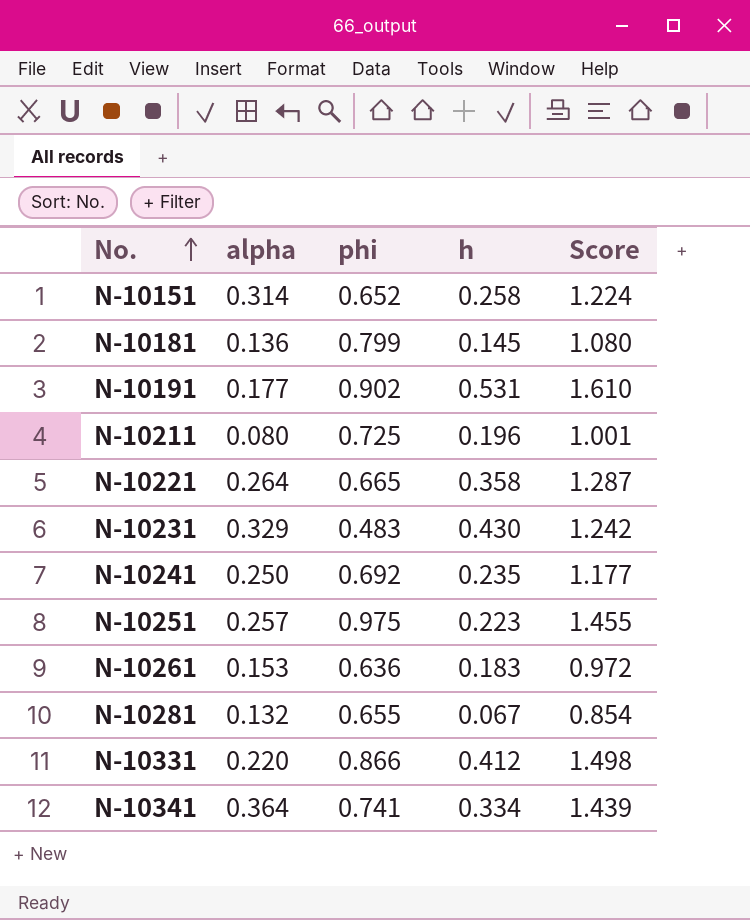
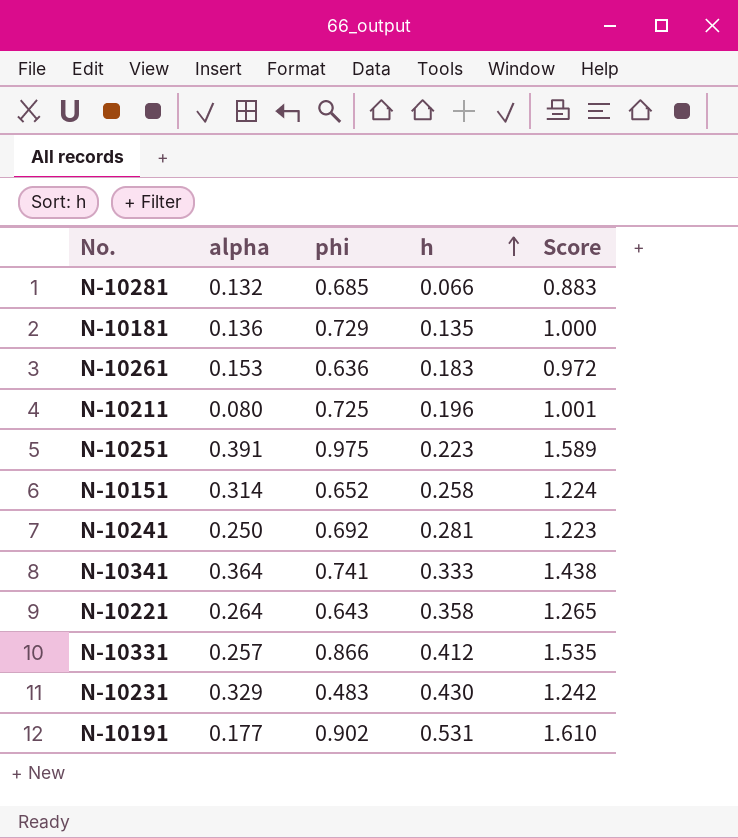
row order: No. ascending -> h ascending
N-10281 | phi: 0.655 -> 0.685
N-10281 | h: 0.067 -> 0.066
N-10281 | Score: 0.854 -> 0.883
N-10181 | phi: 0.799 -> 0.729
N-10181 | h: 0.145 -> 0.135
N-10181 | Score: 1.080 -> 1.000
N-10251 | alpha: 0.257 -> 0.391
N-10251 | Score: 1.455 -> 1.589
N-10241 | h: 0.235 -> 0.281
N-10241 | Score: 1.177 -> 1.223
N-10341 | h: 0.334 -> 0.333
N-10341 | Score: 1.439 -> 1.438
N-10221 | phi: 0.665 -> 0.643
N-10221 | Score: 1.287 -> 1.265
N-10331 | alpha: 0.220 -> 0.257
N-10331 | Score: 1.498 -> 1.535

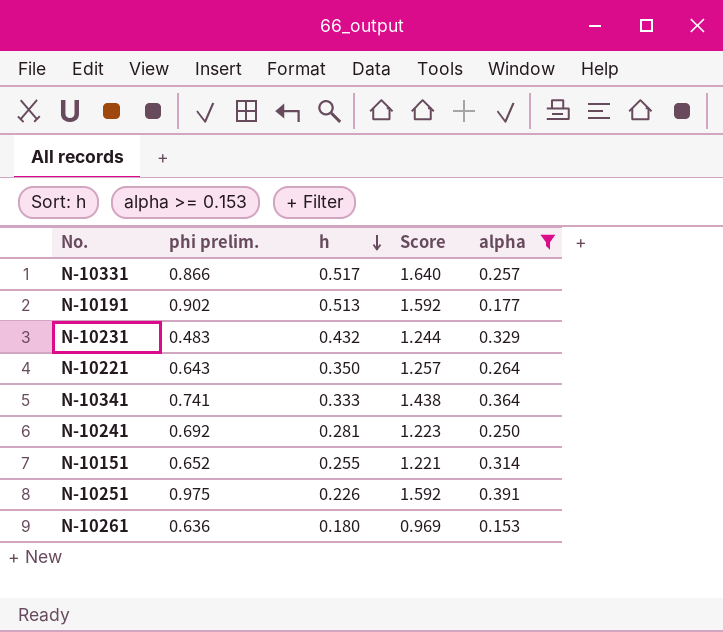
filter: none -> alpha >= 0.153
row order: h ascending -> h descending
column name: phi -> phi prelim.
column alpha | position: 2 -> 5
N-10331 | h: 0.412 -> 0.517
N-10331 | Score: 1.535 -> 1.640
N-10191 | h: 0.531 -> 0.513
N-10191 | Score: 1.610 -> 1.592
N-10231 | h: 0.430 -> 0.432
N-10231 | Score: 1.242 -> 1.244
N-10221 | h: 0.358 -> 0.350
N-10221 | Score: 1.265 -> 1.257
N-10151 | h: 0.258 -> 0.255
N-10151 | Score: 1.224 -> 1.221
N-10251 | h: 0.223 -> 0.226
N-10251 | Score: 1.589 -> 1.592
N-10261 | h: 0.183 -> 0.180
N-10261 | Score: 0.972 -> 0.969

